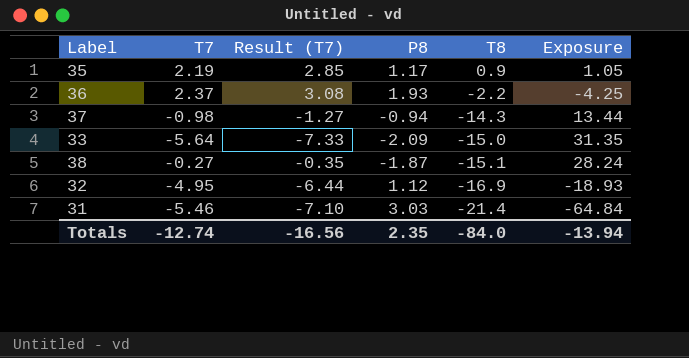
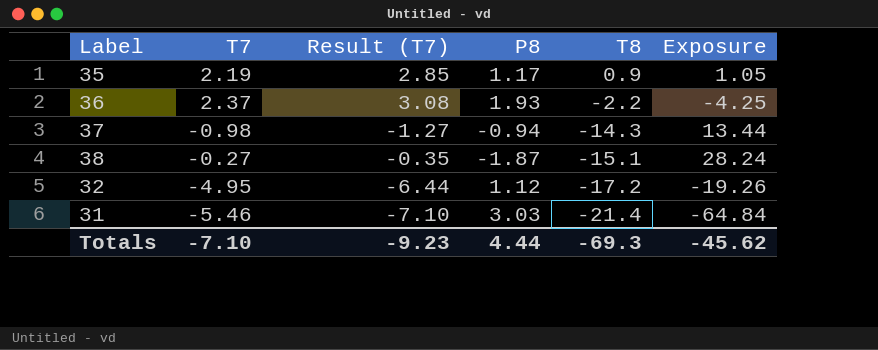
row 33: -5.64 | -7.33 | -2.09 | -15.0 | 31.35 -> none
32 | T8: -16.9 -> -17.2
32 | Exposure: -18.93 -> -19.26
Totals | T7: -12.74 -> -7.10
Totals | Result (T7): -16.56 -> -9.23
Totals | P8: 2.35 -> 4.44
Totals | T8: -84.0 -> -69.3
Totals | Exposure: -13.94 -> -45.62

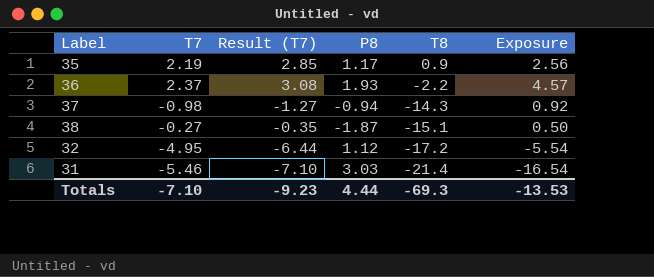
column Exposure | formula: [P8] * [T8] -> [T7] * [P8]
Totals | Exposure: -45.62 -> -13.53

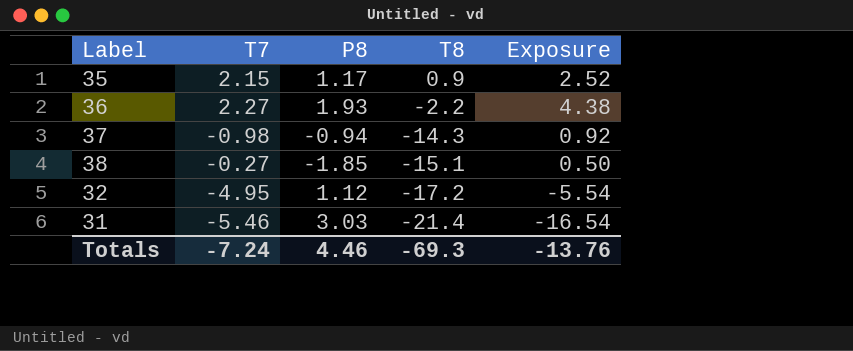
column Result (T7) | formula: [T7] * 1.3 -> none
35 | T7: 2.19 -> 2.15
35 | Exposure: 2.56 -> 2.52
36 | T7: 2.37 -> 2.27
36 | Exposure: 4.57 -> 4.38
38 | P8: -1.87 -> -1.85
Totals | T7: -7.10 -> -7.24
Totals | P8: 4.44 -> 4.46
Totals | Exposure: -13.53 -> -13.76

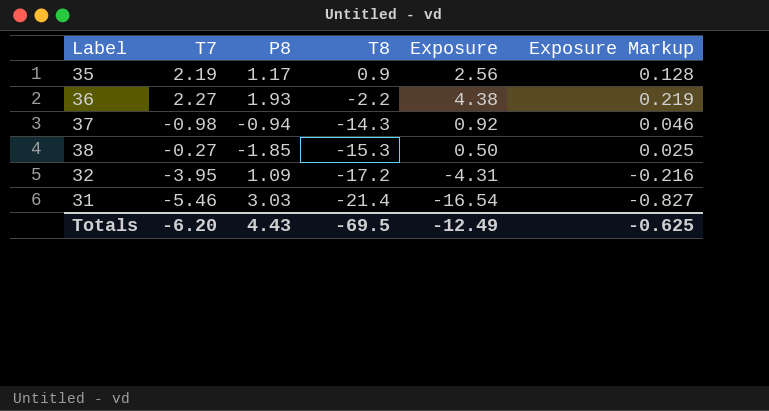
column Exposure Markup | formula: none -> [Exposure] * 0.05
35 | T7: 2.15 -> 2.19
35 | Exposure: 2.52 -> 2.56
38 | T8: -15.1 -> -15.3
32 | T7: -4.95 -> -3.95
32 | P8: 1.12 -> 1.09
32 | Exposure: -5.54 -> -4.31
Totals | T7: -7.24 -> -6.20
Totals | P8: 4.46 -> 4.43
Totals | T8: -69.3 -> -69.5
Totals | Exposure: -13.76 -> -12.49

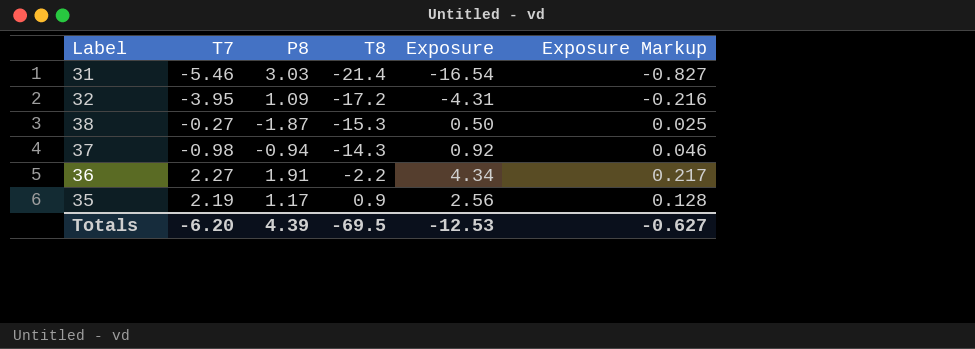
row order: T8 descending -> T8 ascending
38 | P8: -1.85 -> -1.87
36 | P8: 1.93 -> 1.91
36 | Exposure: 4.38 -> 4.34
36 | Exposure Markup: 0.219 -> 0.217
Totals | P8: 4.43 -> 4.39
Totals | Exposure: -12.49 -> -12.53
Totals | Exposure Markup: -0.625 -> -0.627

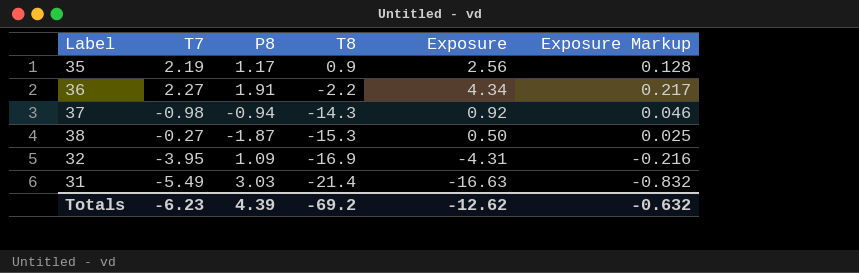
row order: T8 ascending -> T8 descending
32 | T8: -17.2 -> -16.9
31 | T7: -5.46 -> -5.49
31 | Exposure: -16.54 -> -16.63
31 | Exposure Markup: -0.827 -> -0.832
Totals | T7: -6.20 -> -6.23
Totals | T8: -69.5 -> -69.2
Totals | Exposure: -12.53 -> -12.62
Totals | Exposure Markup: -0.627 -> -0.632

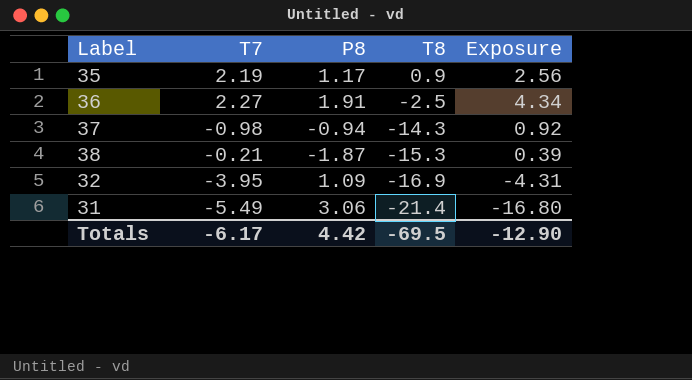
column Exposure Markup | formula: [Exposure] * 0.05 -> none
36 | T8: -2.2 -> -2.5
38 | T7: -0.27 -> -0.21
38 | Exposure: 0.50 -> 0.39
31 | P8: 3.03 -> 3.06
31 | Exposure: -16.63 -> -16.80
Totals | T7: -6.23 -> -6.17
Totals | P8: 4.39 -> 4.42
Totals | T8: -69.2 -> -69.5
Totals | Exposure: -12.62 -> -12.90

